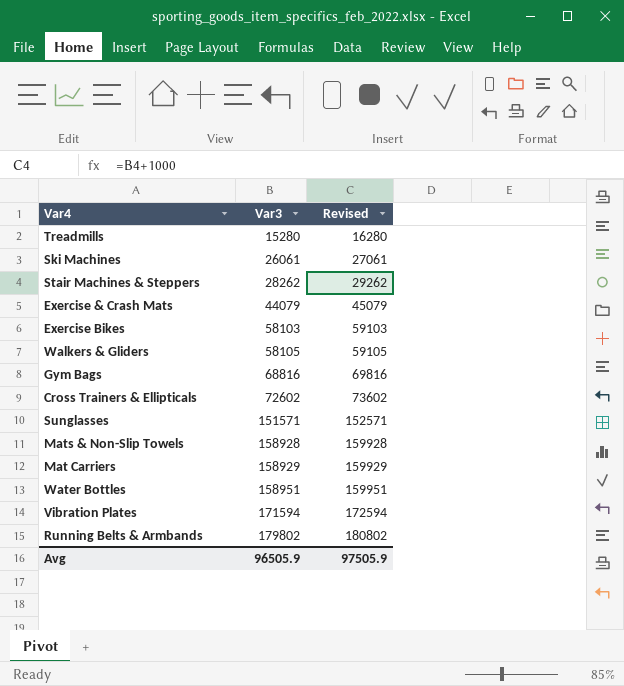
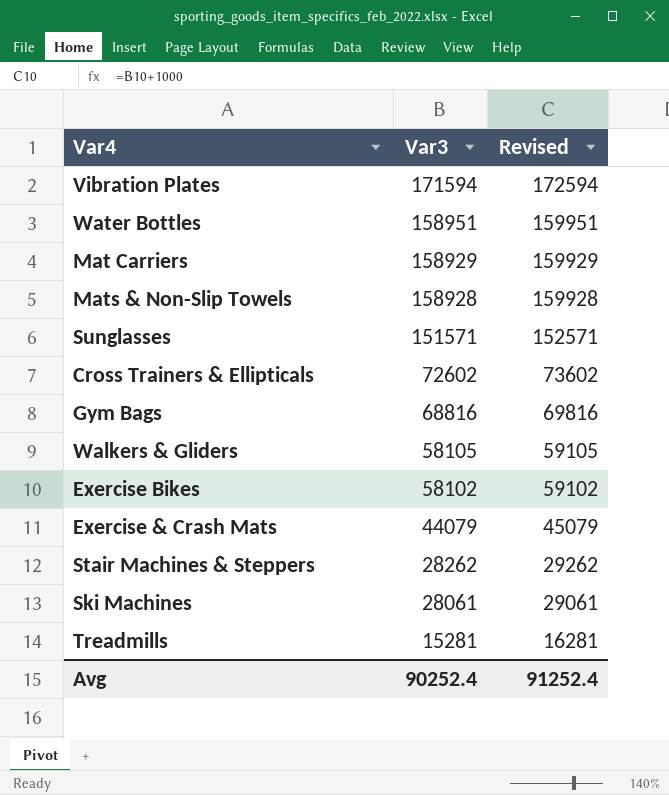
row order: Var3 ascending -> Var3 descending
row Running Belts & Armbands: 179802 | 180802 -> none
Exercise Bikes | Var3: 58103 -> 58102
Exercise Bikes | Revised: 59103 -> 59102
Ski Machines | Var3: 26061 -> 28061
Ski Machines | Revised: 27061 -> 29061
Treadmills | Var3: 15280 -> 15281
Treadmills | Revised: 16280 -> 16281
Avg | Var3: 96505.9 -> 90252.4
Avg | Revised: 97505.9 -> 91252.4

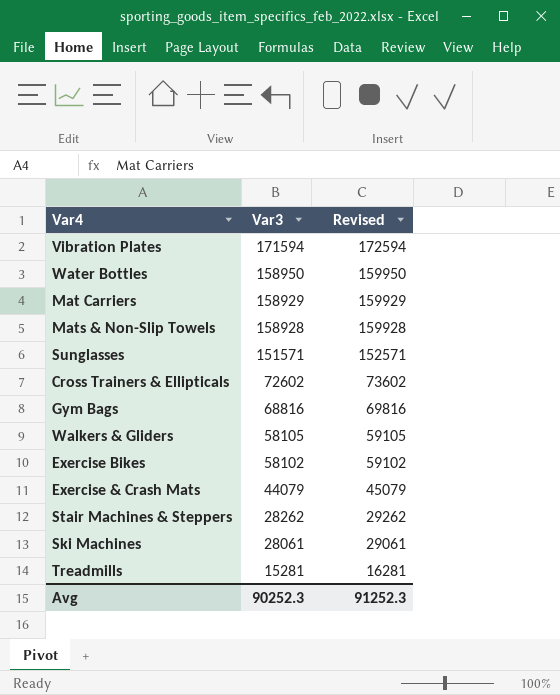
Water Bottles | Var3: 158951 -> 158950
Water Bottles | Revised: 159951 -> 159950
Avg | Var3: 90252.4 -> 90252.3
Avg | Revised: 91252.4 -> 91252.3

